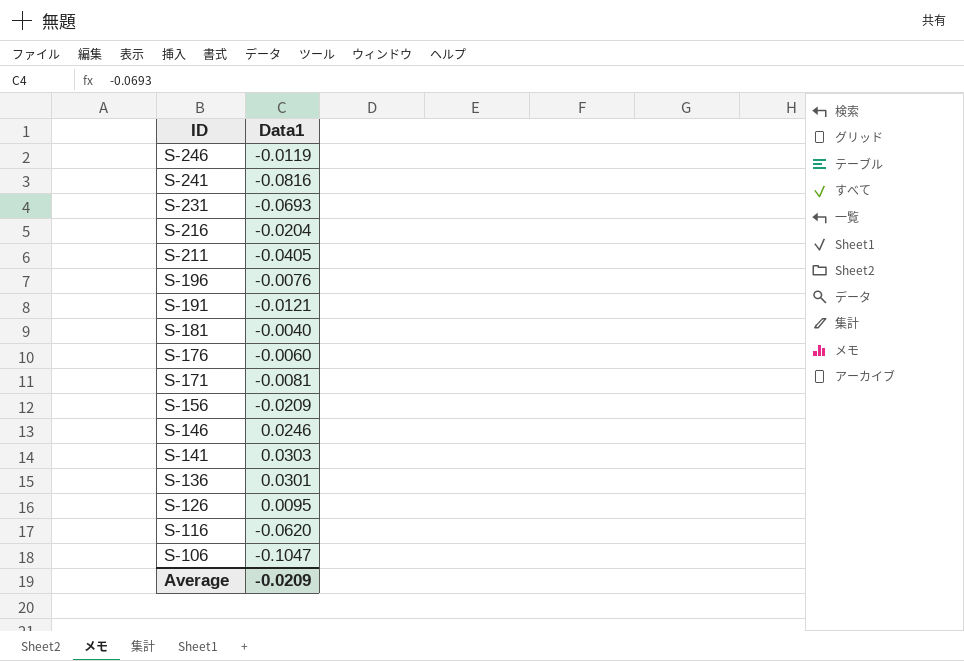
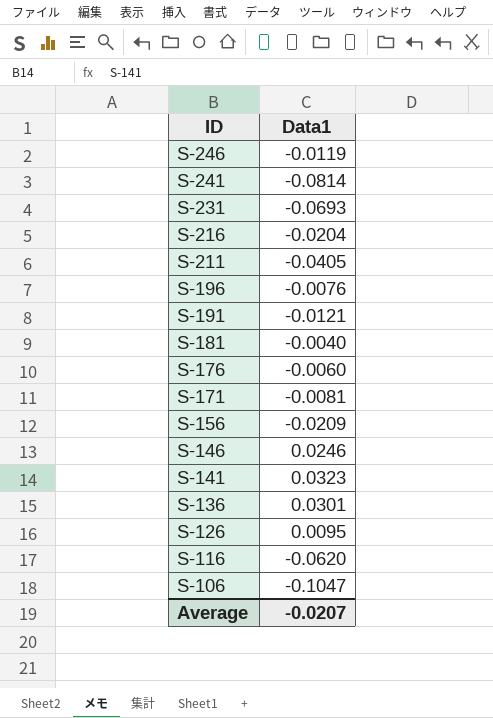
S-241 | Data1: -0.0816 -> -0.0814
S-141 | Data1: 0.0303 -> 0.0323
Average | Data1: -0.0209 -> -0.0207

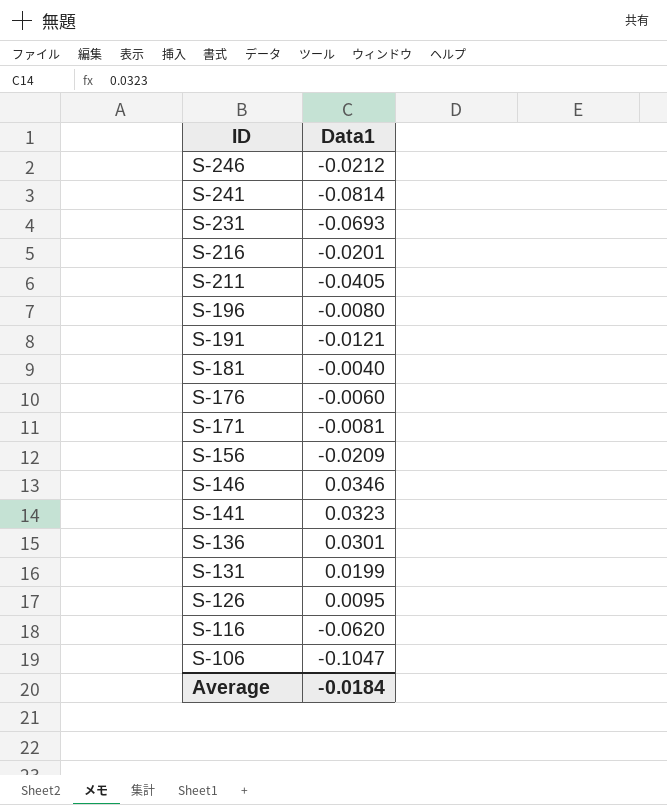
S-246 | Data1: -0.0119 -> -0.0212
S-216 | Data1: -0.0204 -> -0.0201
S-196 | Data1: -0.0076 -> -0.0080
S-146 | Data1: 0.0246 -> 0.0346
row S-131: none -> 0.0199
Average | Data1: -0.0207 -> -0.0184

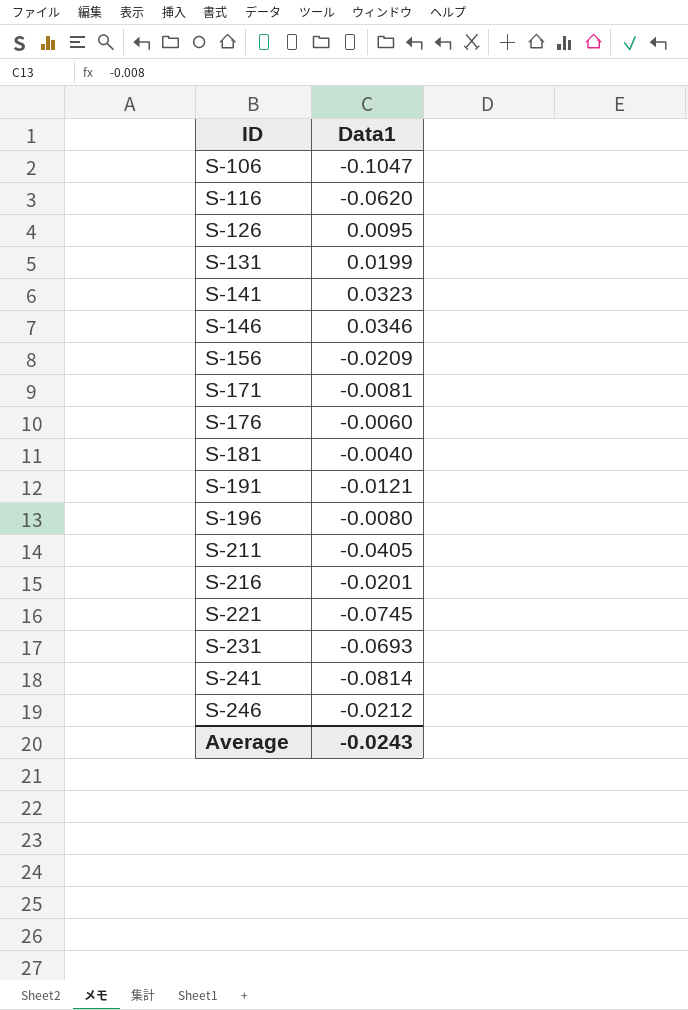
row order: ID descending -> ID ascending
row S-136: 0.0301 -> none
row S-221: none -> -0.0745
Average | Data1: -0.0184 -> -0.0243

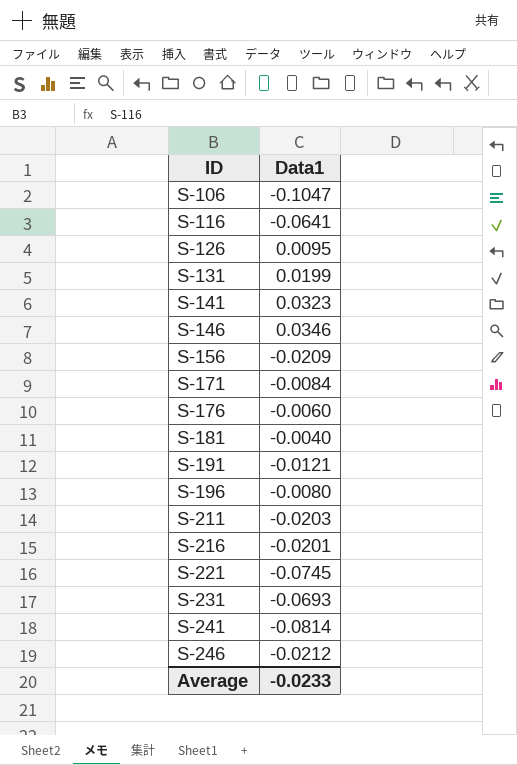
S-116 | Data1: -0.0620 -> -0.0641
S-171 | Data1: -0.0081 -> -0.0084
S-211 | Data1: -0.0405 -> -0.0203
Average | Data1: -0.0243 -> -0.0233

